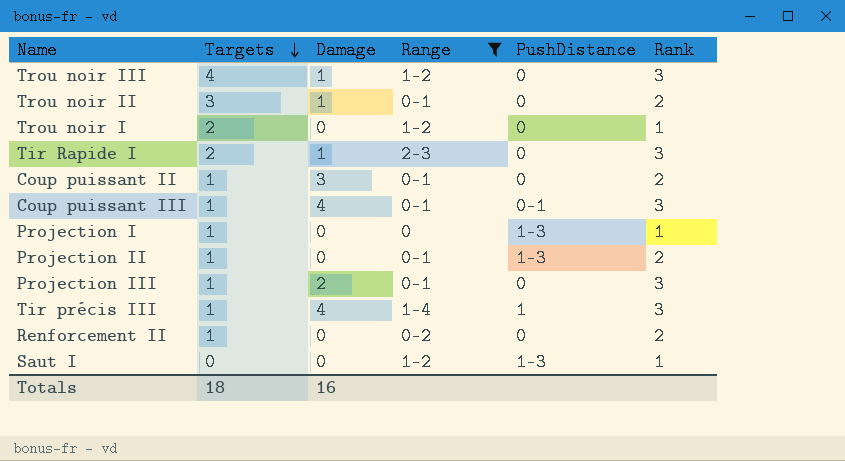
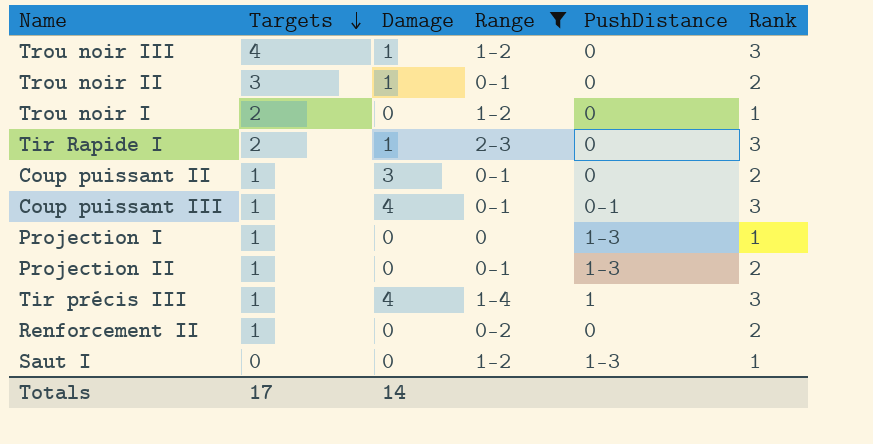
row Projection III: 1 | 2 | 0-1 | 0 | 3 -> none
Totals | Targets: 18 -> 17
Totals | Damage: 16 -> 14

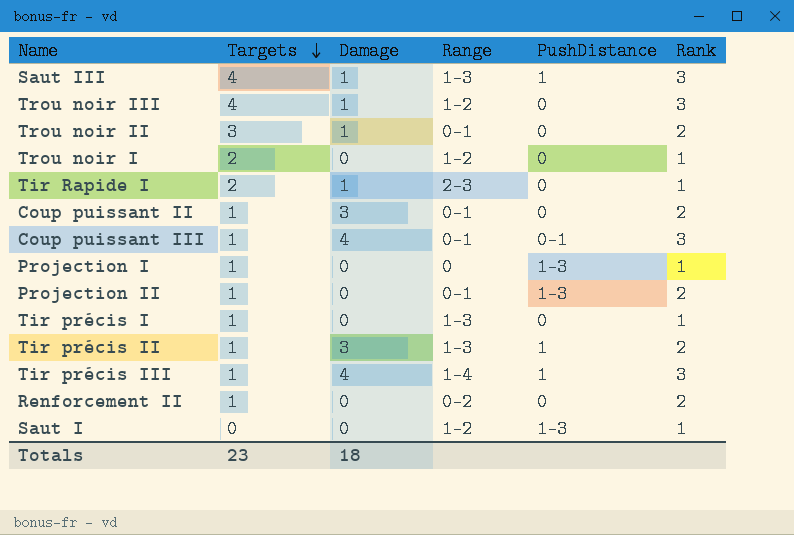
filter: Range != 1-3 -> none
Tir Rapide I | Rank: 3 -> 1
Totals | Targets: 17 -> 23
Totals | Damage: 14 -> 18

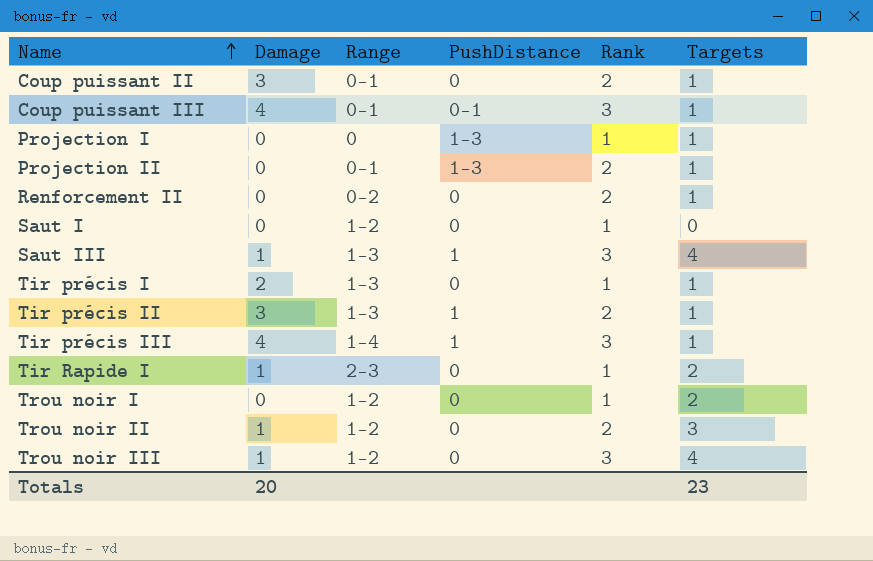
row order: Targets descending -> Name ascending
column Targets | position: 2 -> 6
Saut I | PushDistance: 1-3 -> 0
Tir précis I | Damage: 0 -> 2
Trou noir II | Range: 0-1 -> 1-2
Totals | Damage: 18 -> 20

